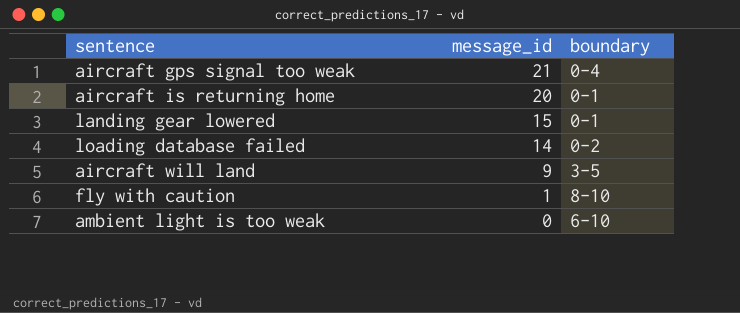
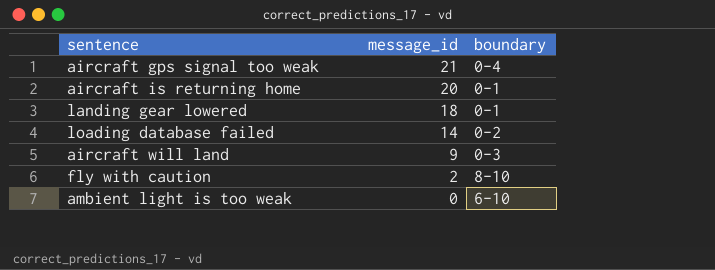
landing gear lowered | message_id: 15 -> 18
aircraft will land | boundary: 3-5 -> 0-3
fly with caution | message_id: 1 -> 2

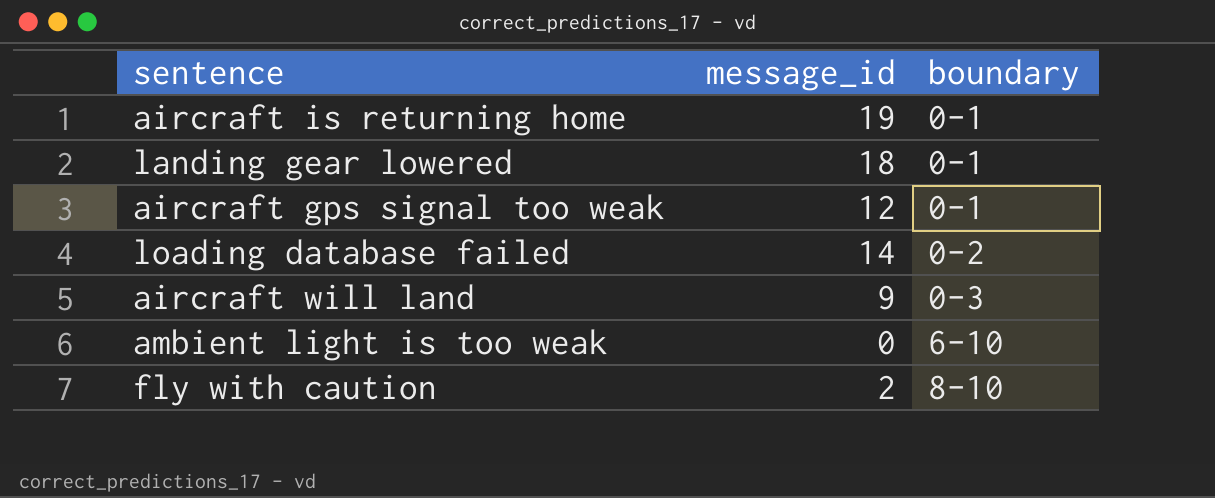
row order: message_id descending -> boundary ascending
aircraft is returning home | message_id: 20 -> 19
aircraft gps signal too weak | message_id: 21 -> 12
aircraft gps signal too weak | boundary: 0-4 -> 0-1

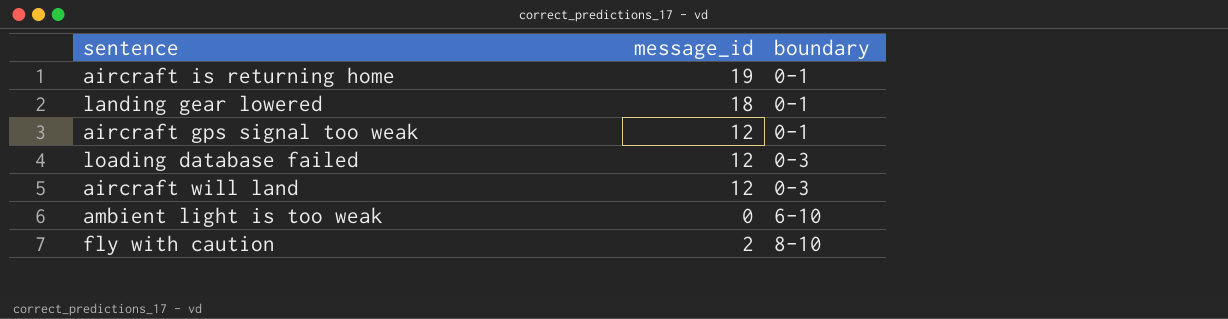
loading database failed | message_id: 14 -> 12
loading database failed | boundary: 0-2 -> 0-3
aircraft will land | message_id: 9 -> 12

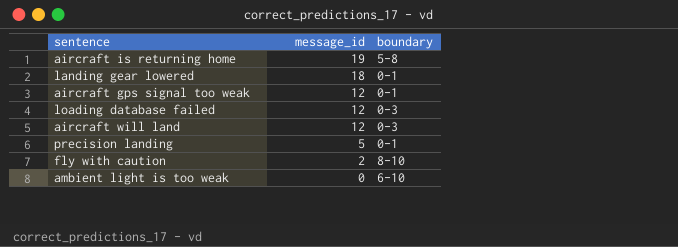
row order: boundary ascending -> message_id descending
aircraft is returning home | boundary: 0-1 -> 5-8
row precision landing: none -> 5 | 0-1

